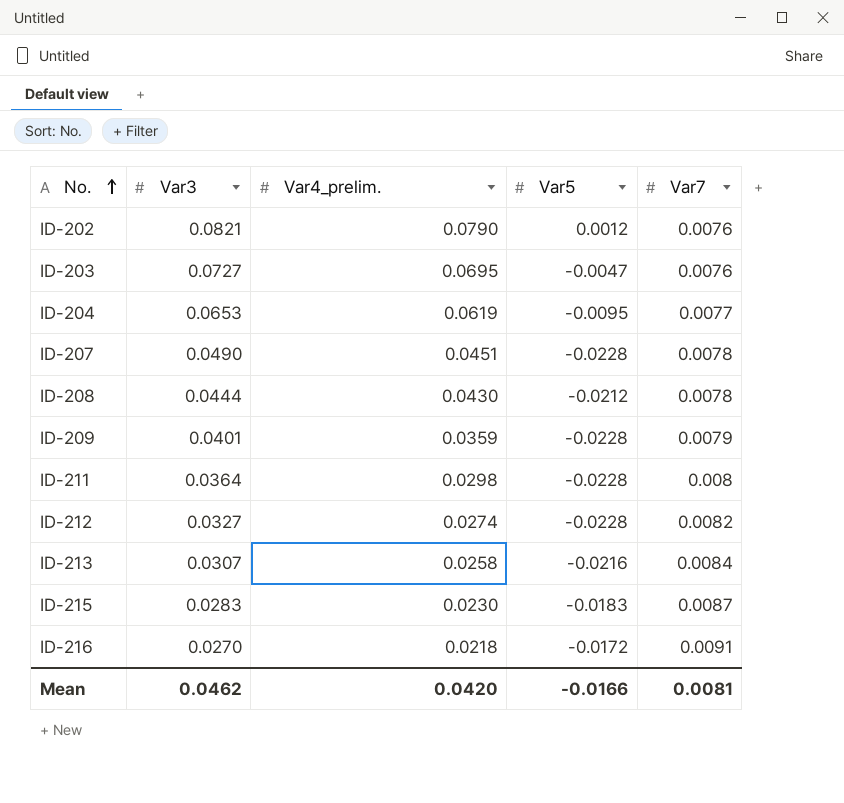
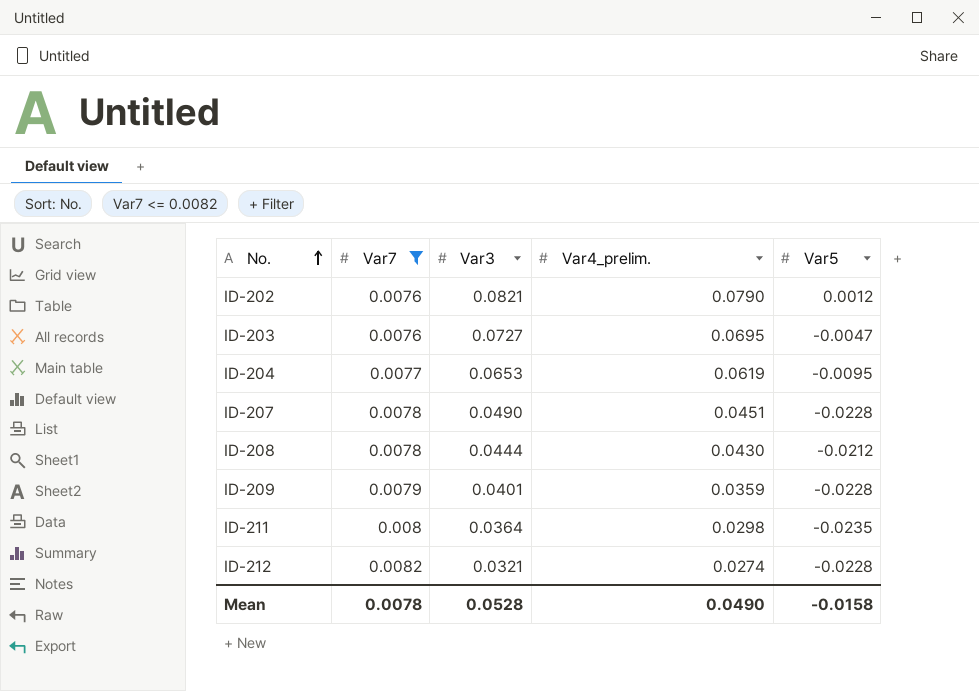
filter: none -> Var7 <= 0.0082
column Var7 | position: 5 -> 2
ID-211 | Var5: -0.0228 -> -0.0235
ID-212 | Var3: 0.0327 -> 0.0321
Mean | Var7: 0.0081 -> 0.0078
Mean | Var3: 0.0462 -> 0.0528
Mean | Var4_prelim.: 0.0420 -> 0.0490
Mean | Var5: -0.0166 -> -0.0158

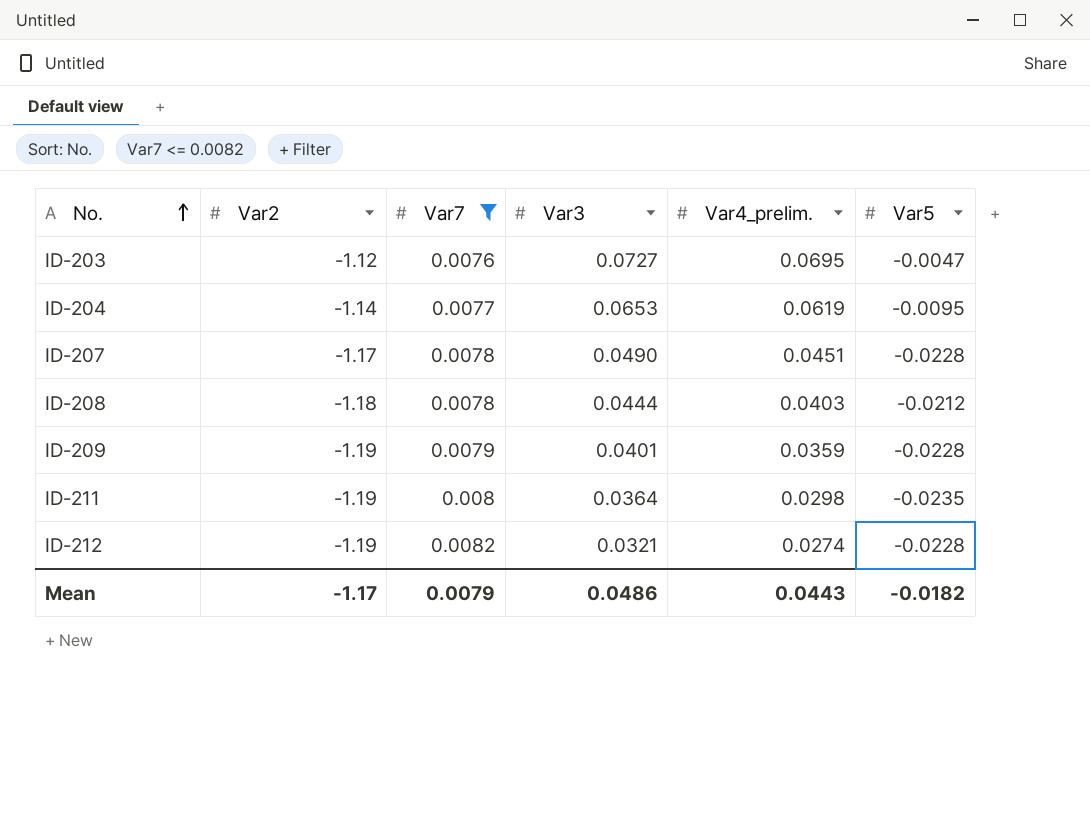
column Var2 | position: none -> 2
row ID-202: 0.0076 | 0.0821 | 0.0790 | 0.0012 -> none
ID-208 | Var4_prelim.: 0.0430 -> 0.0403
Mean | Var7: 0.0078 -> 0.0079
Mean | Var3: 0.0528 -> 0.0486
Mean | Var4_prelim.: 0.0490 -> 0.0443
Mean | Var5: -0.0158 -> -0.0182

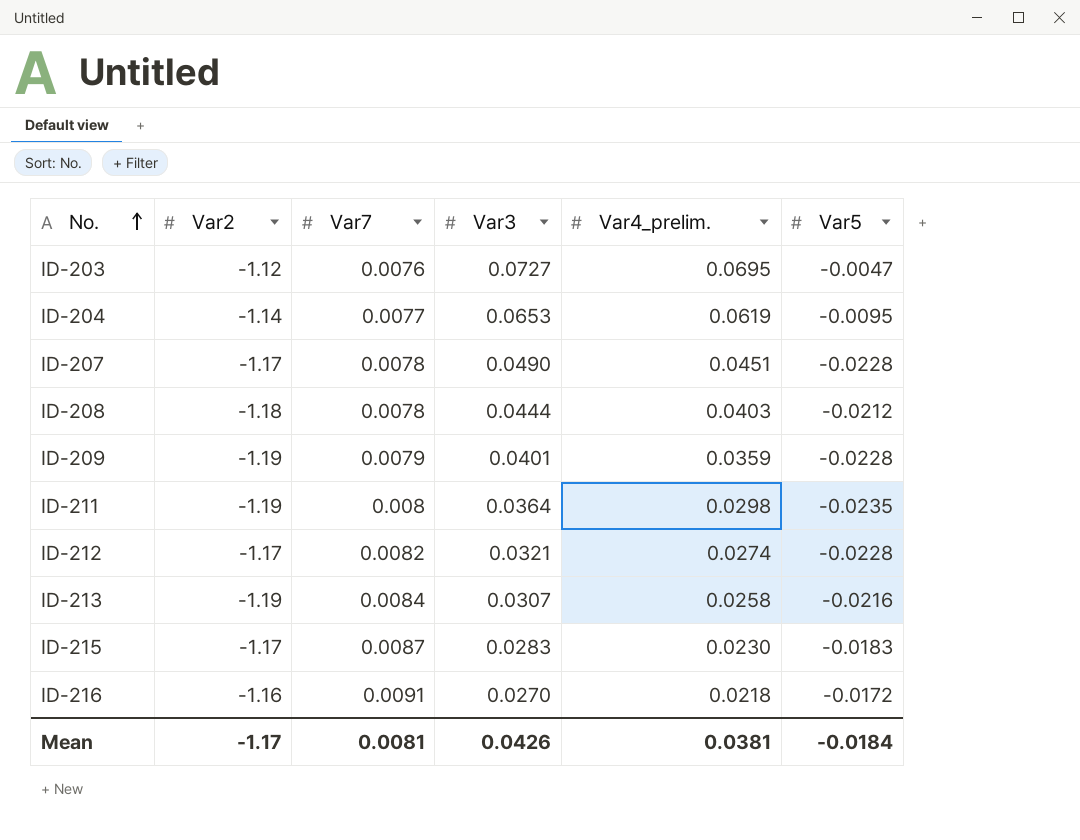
filter: Var7 <= 0.0082 -> none
ID-212 | Var2: -1.19 -> -1.17
Mean | Var7: 0.0079 -> 0.0081
Mean | Var3: 0.0486 -> 0.0426
Mean | Var4_prelim.: 0.0443 -> 0.0381
Mean | Var5: -0.0182 -> -0.0184

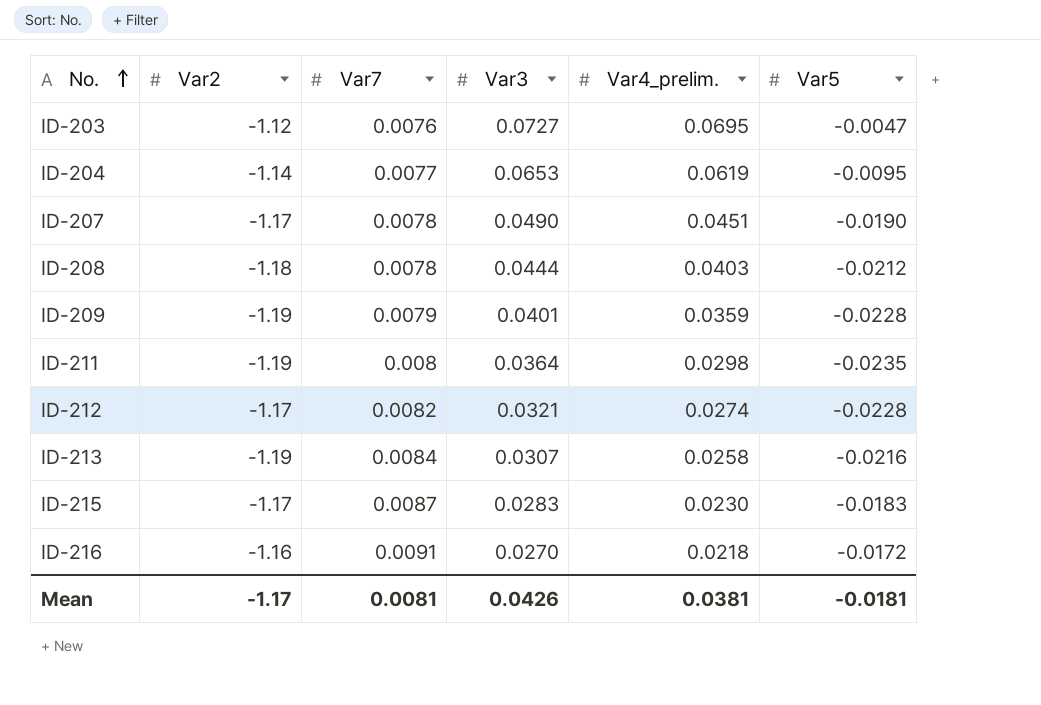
ID-207 | Var5: -0.0228 -> -0.0190
Mean | Var5: -0.0184 -> -0.0181

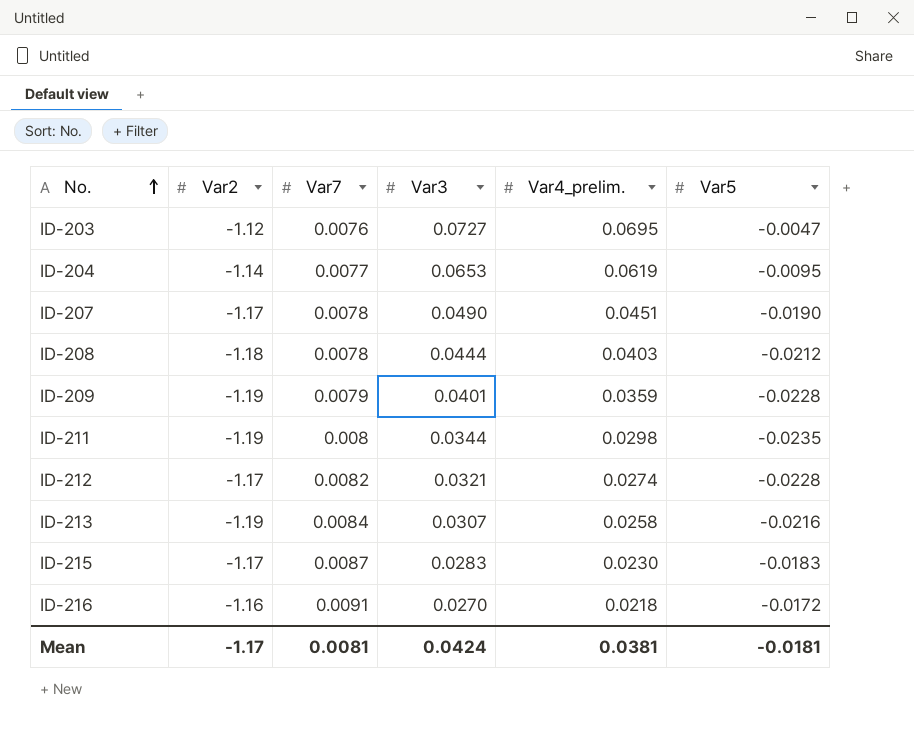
ID-211 | Var3: 0.0364 -> 0.0344
Mean | Var3: 0.0426 -> 0.0424

